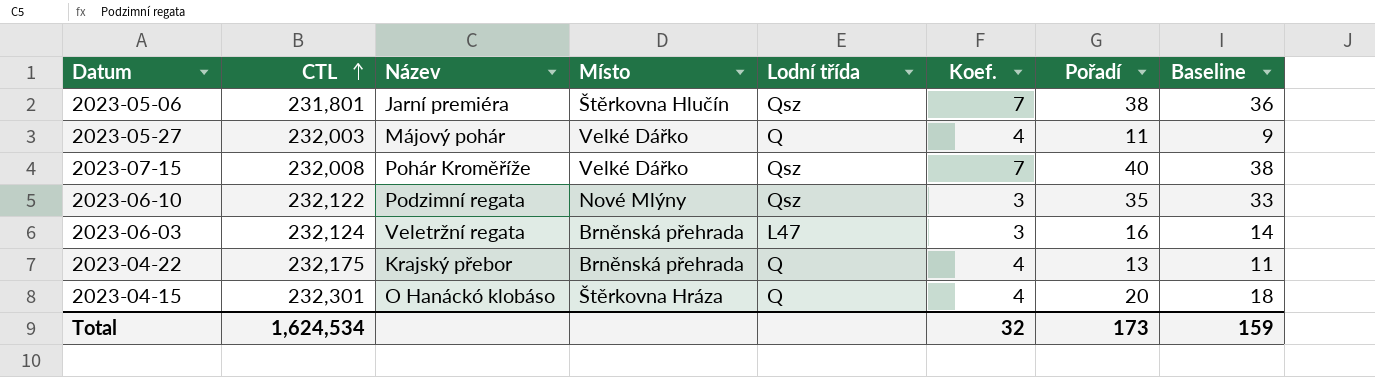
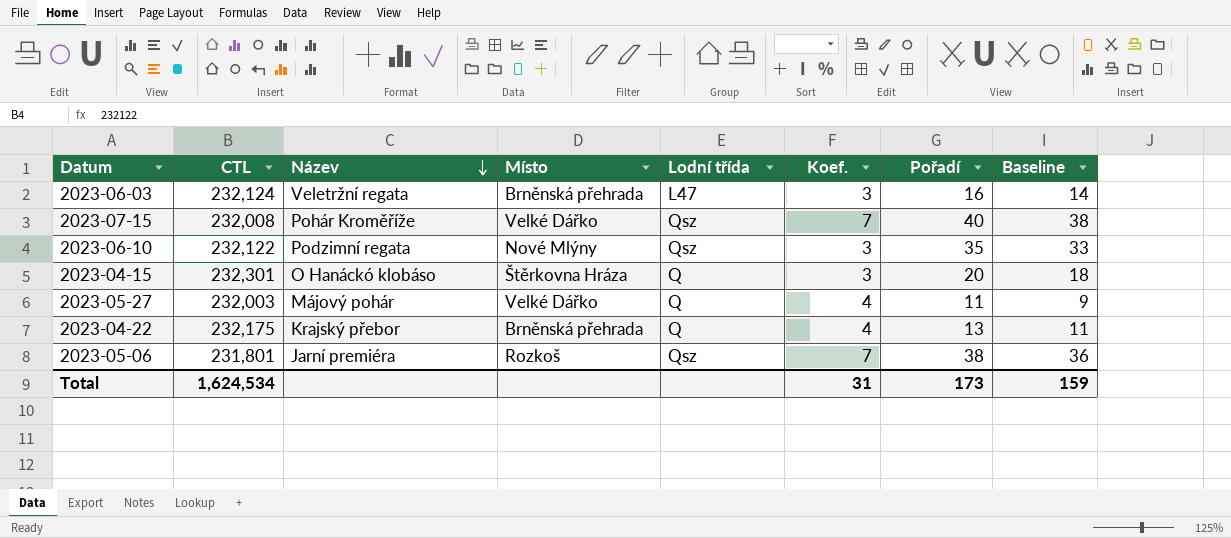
row order: CTL ascending -> Název descending
2023-04-15 | Koef.: 4 -> 3
2023-05-06 | Místo: Štěrkovna Hlučín -> Rozkoš
Total | Koef.: 32 -> 31

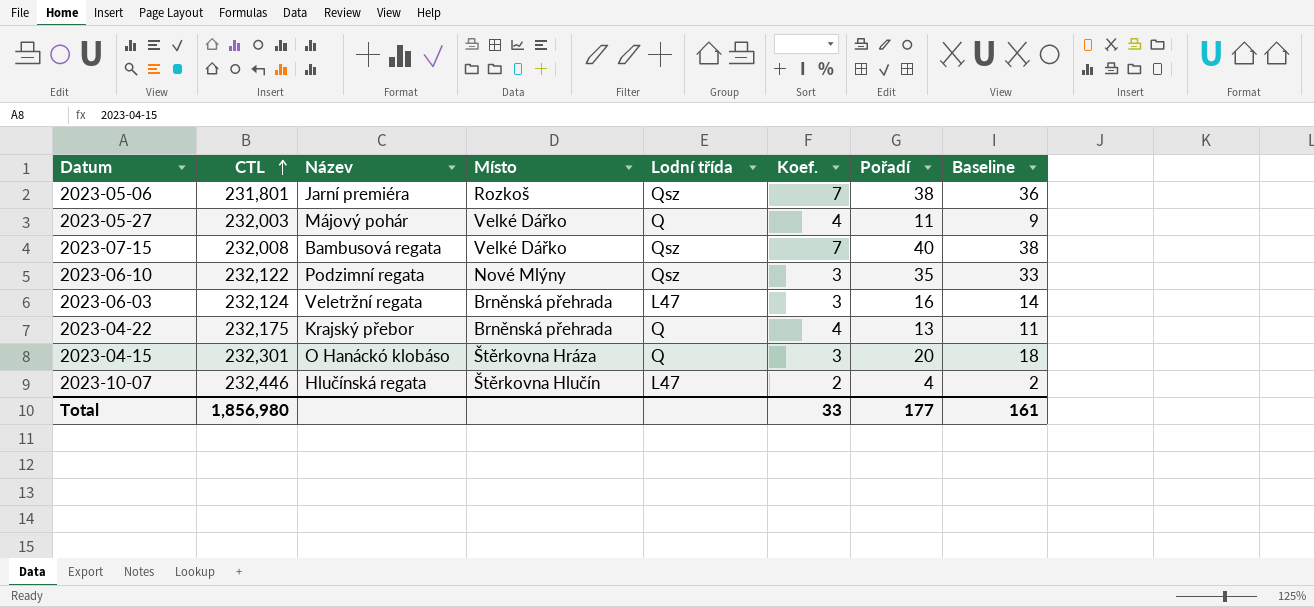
row order: Název descending -> CTL ascending
2023-07-15 | Název: Pohár Kroměříže -> Bambusová regata
row 2023-10-07: none -> 232,446 | Hlučínská regata | Štěrkovna Hlučín | L47 | 2 | 4 | 2
Total | CTL: 1,624,534 -> 1,856,980
Total | Koef.: 31 -> 33
Total | Pořadí: 173 -> 177
Total | Baseline: 159 -> 161

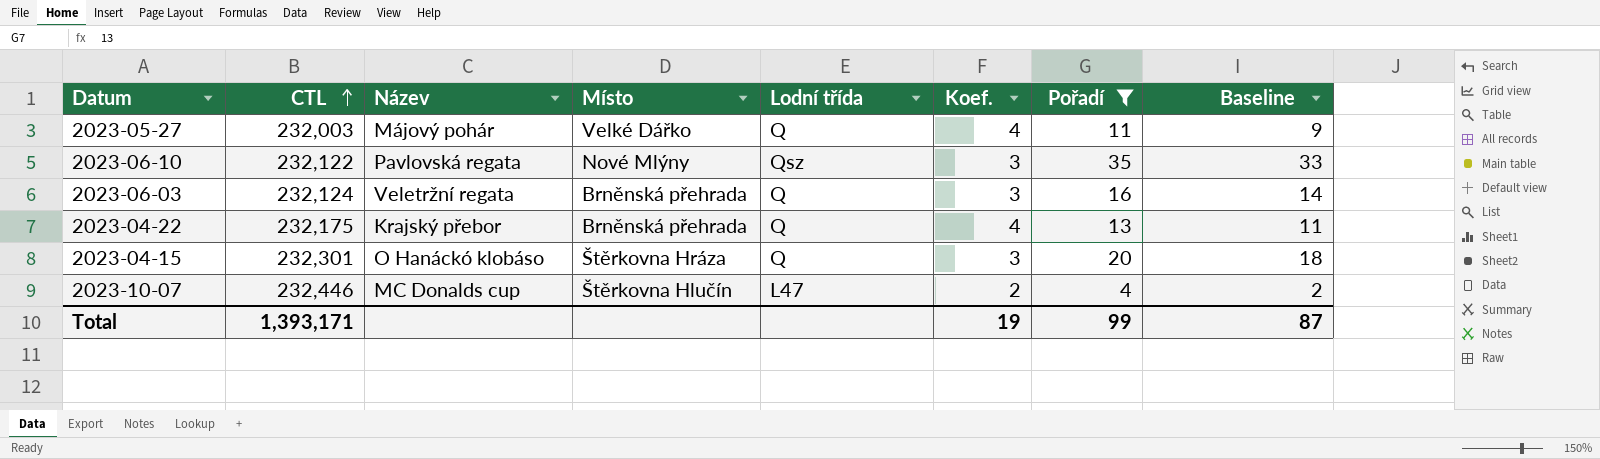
filter: none -> Pořadí <= 35
2023-06-10 | Název: Podzimní regata -> Pavlovská regata
2023-06-03 | Lodní třída: L47 -> Q
2023-10-07 | Název: Hlučínská regata -> MC Donalds cup
Total | CTL: 1,856,980 -> 1,393,171
Total | Koef.: 33 -> 19
Total | Pořadí: 177 -> 99
Total | Baseline: 161 -> 87

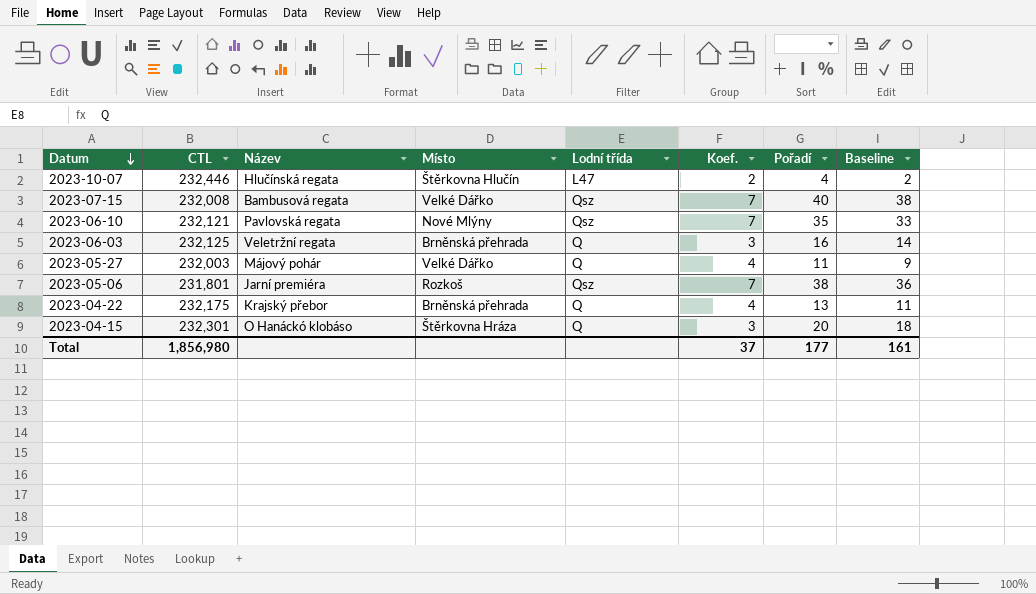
filter: Pořadí <= 35 -> none
row order: CTL ascending -> Datum descending
2023-10-07 | Název: MC Donalds cup -> Hlučínská regata
2023-06-10 | CTL: 232,122 -> 232,121
2023-06-10 | Koef.: 3 -> 7
2023-06-03 | CTL: 232,124 -> 232,125
Total | CTL: 1,393,171 -> 1,856,980
Total | Koef.: 19 -> 37
Total | Pořadí: 99 -> 177
Total | Baseline: 87 -> 161

